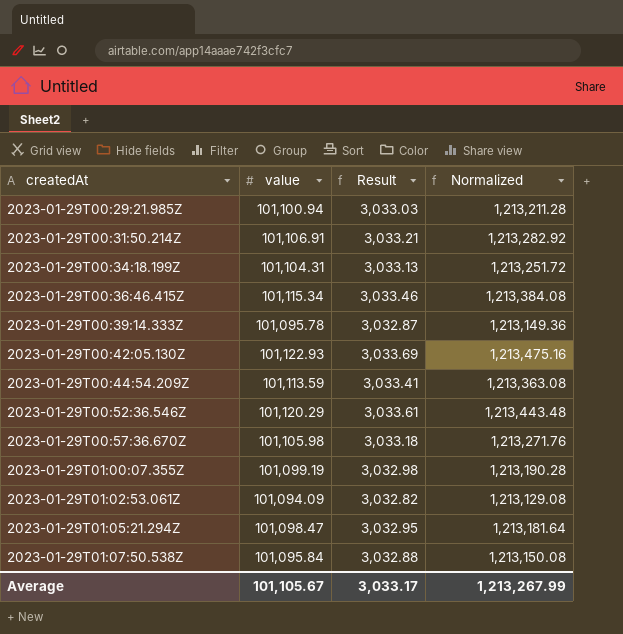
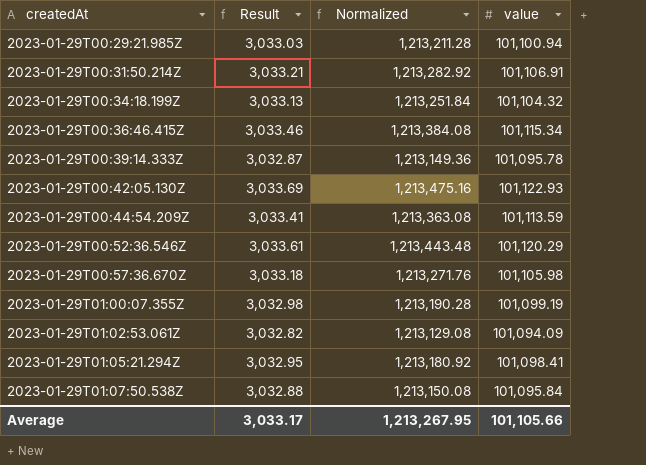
column value | position: 2 -> 4
2023-01-29T00:34:18.199Z | Normalized: 1,213,251.72 -> 1,213,251.84
2023-01-29T00:34:18.199Z | value: 101,104.31 -> 101,104.32
2023-01-29T01:05:21.294Z | Normalized: 1,213,181.64 -> 1,213,180.92
2023-01-29T01:05:21.294Z | value: 101,098.47 -> 101,098.41
Average | Normalized: 1,213,267.99 -> 1,213,267.95
Average | value: 101,105.67 -> 101,105.66

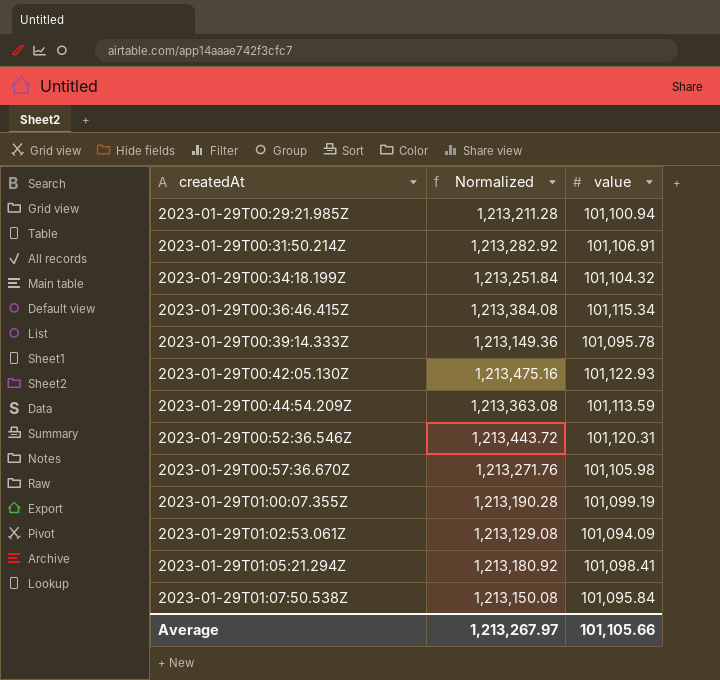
column Result | formula: [value] * 0.03 -> none
2023-01-29T00:52:36.546Z | Normalized: 1,213,443.48 -> 1,213,443.72
2023-01-29T00:52:36.546Z | value: 101,120.29 -> 101,120.31
Average | Normalized: 1,213,267.95 -> 1,213,267.97

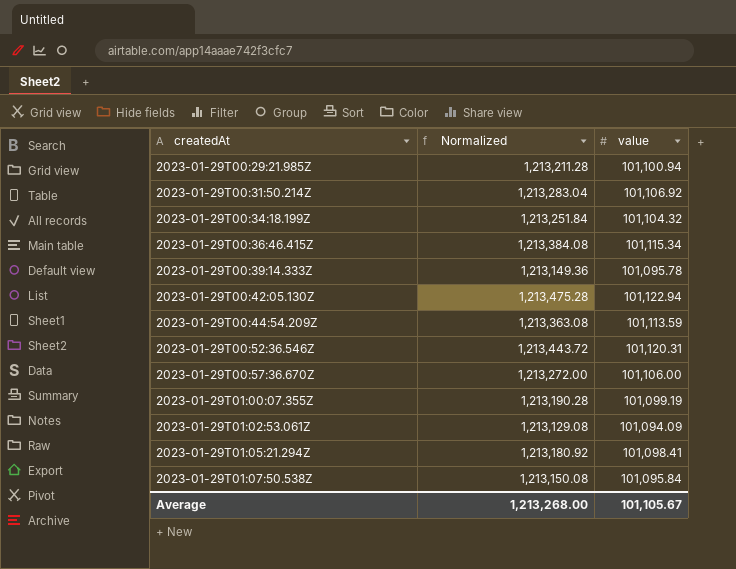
2023-01-29T00:31:50.214Z | Normalized: 1,213,282.92 -> 1,213,283.04
2023-01-29T00:31:50.214Z | value: 101,106.91 -> 101,106.92
2023-01-29T00:42:05.130Z | Normalized: 1,213,475.16 -> 1,213,475.28
2023-01-29T00:42:05.130Z | value: 101,122.93 -> 101,122.94
2023-01-29T00:57:36.670Z | Normalized: 1,213,271.76 -> 1,213,272.00
2023-01-29T00:57:36.670Z | value: 101,105.98 -> 101,106.00
Average | Normalized: 1,213,267.97 -> 1,213,268.00
Average | value: 101,105.66 -> 101,105.67

